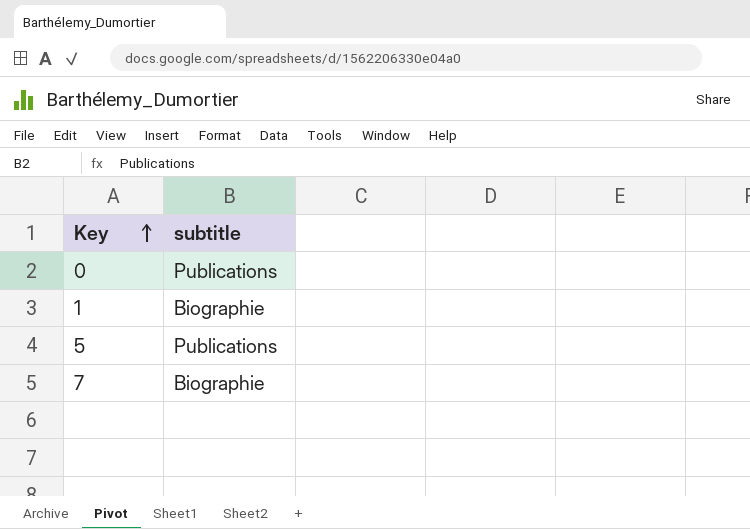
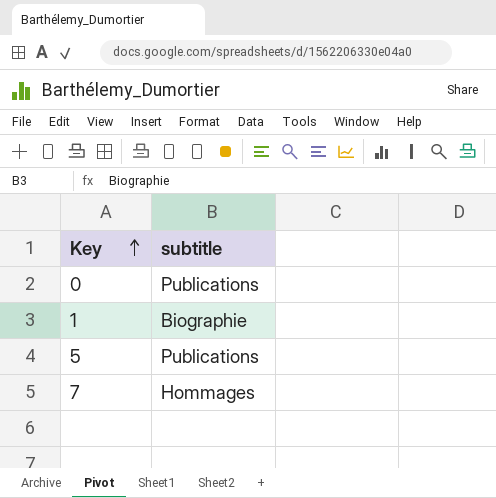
7 | subtitle: Biographie -> Hommages

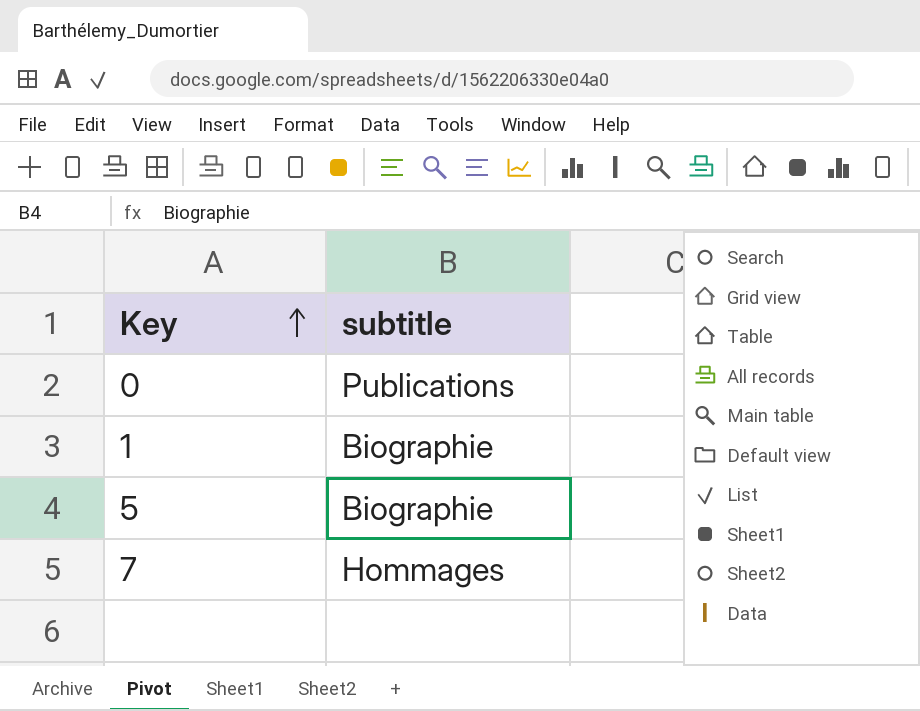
5 | subtitle: Publications -> Biographie

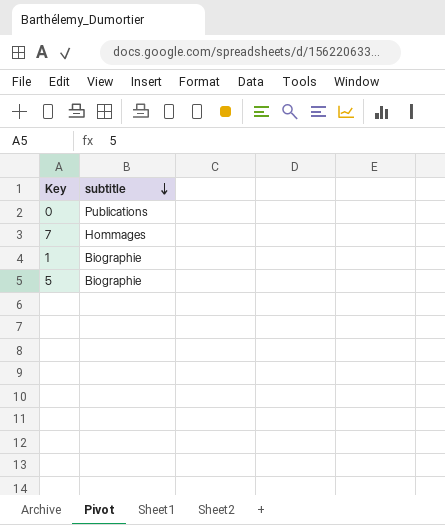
row order: Key ascending -> subtitle descending

